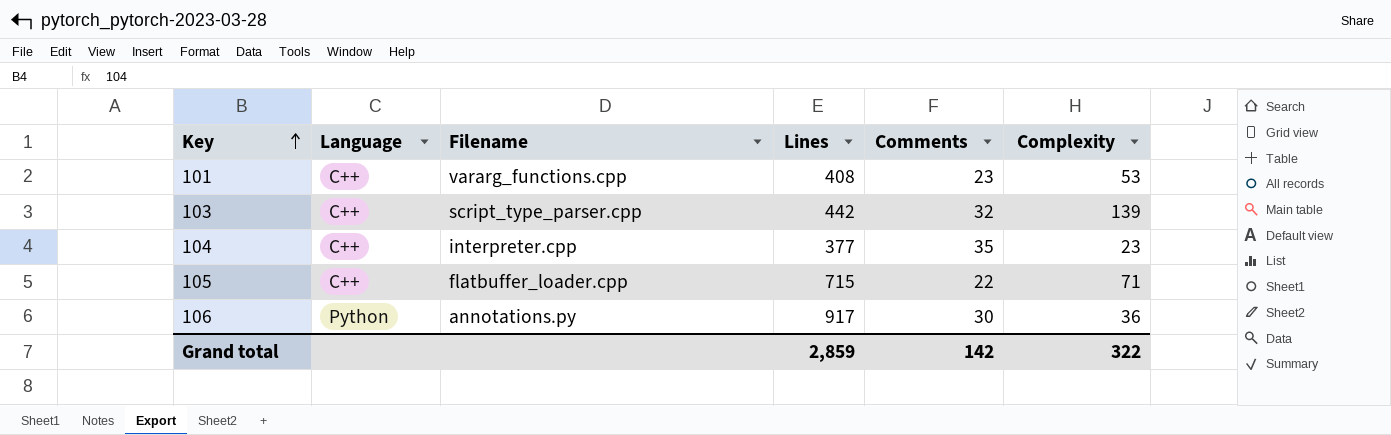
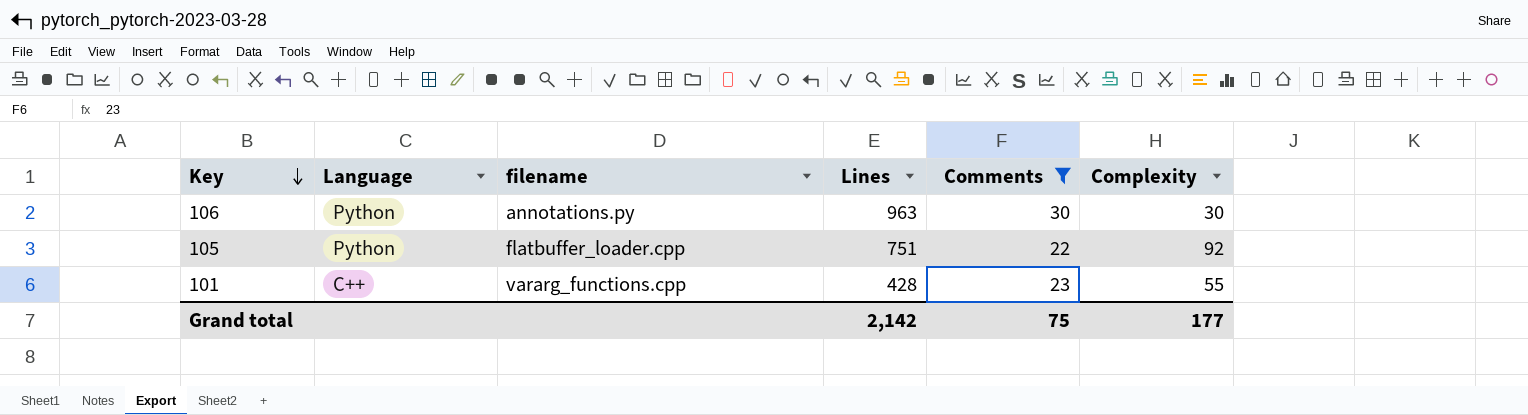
filter: none -> Comments <= 30
row order: Key ascending -> Key descending
column name: Filename -> filename
106 | Lines: 917 -> 963
106 | Complexity: 36 -> 30
105 | Language: C++ -> Python
105 | Lines: 715 -> 751
105 | Complexity: 71 -> 92
101 | Lines: 408 -> 428
101 | Complexity: 53 -> 55
Grand total | Lines: 2,859 -> 2,142
Grand total | Comments: 142 -> 75
Grand total | Complexity: 322 -> 177

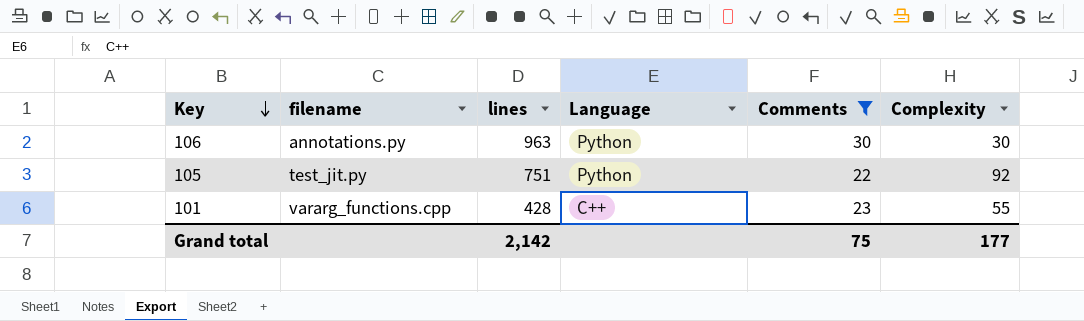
column name: Lines -> lines
column Language | position: 2 -> 4
105 | filename: flatbuffer_loader.cpp -> test_jit.py

